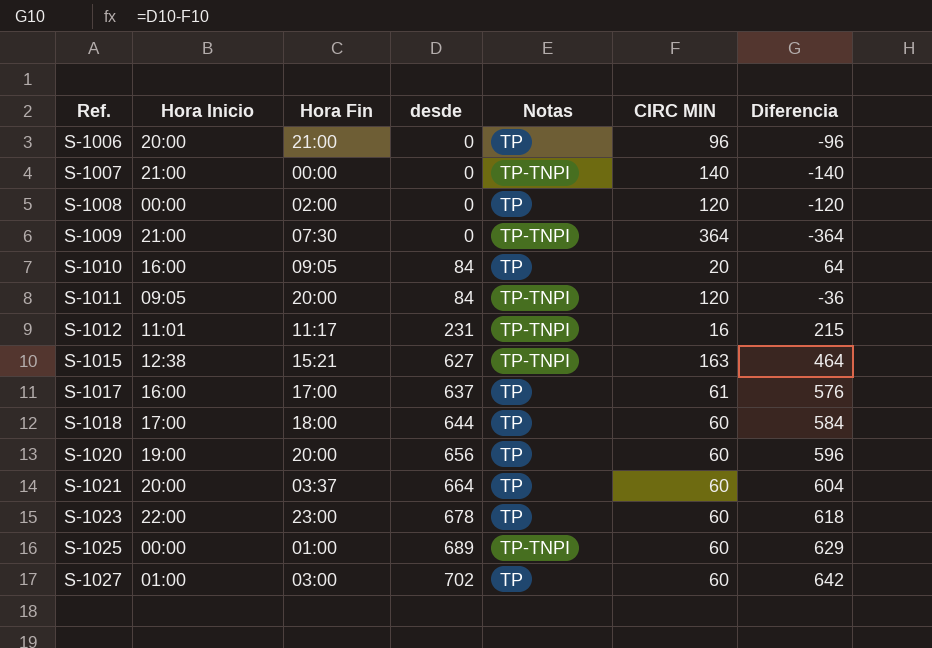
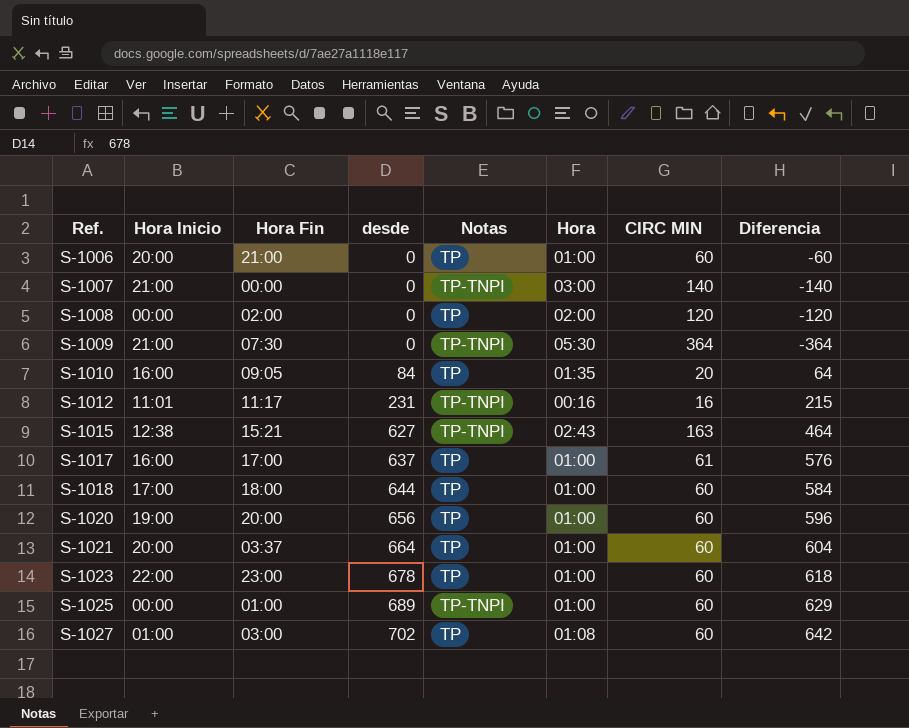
column Hora | position: none -> 6
row S-1011: 09:05 | 20:00 | 84 | TP-TNPI | 120 | -36 -> none
S-1006 | CIRC MIN: 96 -> 60
S-1006 | Diferencia: -96 -> -60

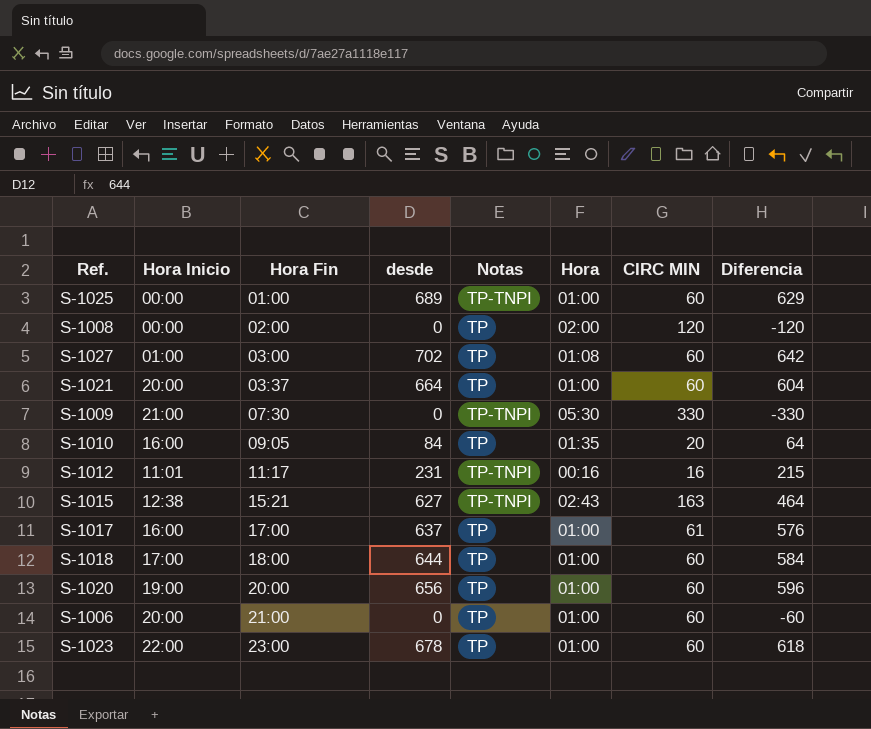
row order: Ref. ascending -> Hora Fin ascending
row S-1007: 21:00 | 00:00 | 0 | TP-TNPI | 03:00 | 140 | -140 -> none
S-1009 | CIRC MIN: 364 -> 330
S-1009 | Diferencia: -364 -> -330

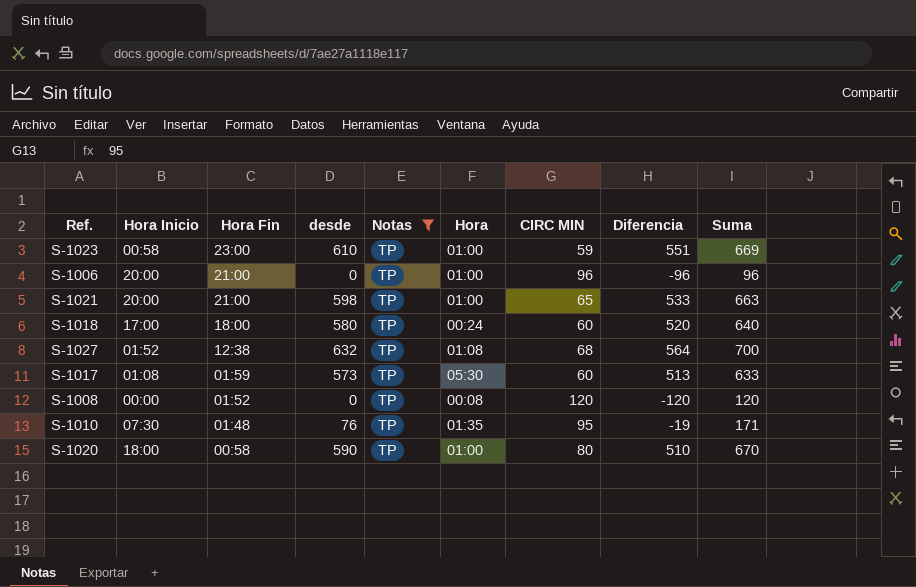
filter: none -> Notas = TP
row order: Hora Fin ascending -> Hora Fin descending
column Suma | formula: none -> [desde] + [CIRC MIN]
S-1023 | Hora Inicio: 22:00 -> 00:58
S-1023 | desde: 678 -> 610
S-1023 | CIRC MIN: 60 -> 59
S-1023 | Diferencia: 618 -> 551
S-1006 | CIRC MIN: 60 -> 96
S-1006 | Diferencia: -60 -> -96
S-1021 | Hora Fin: 03:37 -> 21:00
S-1021 | desde: 664 -> 598
S-1021 | CIRC MIN: 60 -> 65
S-1021 | Diferencia: 604 -> 533
S-1018 | desde: 644 -> 580
S-1018 | Hora: 01:00 -> 00:24
S-1018 | Diferencia: 584 -> 520
S-1027 | Hora Inicio: 01:00 -> 01:52
S-1027 | Hora Fin: 03:00 -> 12:38
S-1027 | desde: 702 -> 632
S-1027 | CIRC MIN: 60 -> 68
S-1027 | Diferencia: 642 -> 564
S-1017 | Hora Inicio: 16:00 -> 01:08
S-1017 | Hora Fin: 17:00 -> 01:59
S-1017 | desde: 637 -> 573
S-1017 | Hora: 01:00 -> 05:30
S-1017 | CIRC MIN: 61 -> 60
S-1017 | Diferencia: 576 -> 513
S-1008 | Hora Fin: 02:00 -> 01:52
S-1008 | Hora: 02:00 -> 00:08
S-1010 | Hora Inicio: 16:00 -> 07:30
S-1010 | Hora Fin: 09:05 -> 01:48
S-1010 | desde: 84 -> 76
S-1010 | CIRC MIN: 20 -> 95
S-1010 | Diferencia: 64 -> -19
S-1020 | Hora Inicio: 19:00 -> 18:00
S-1020 | Hora Fin: 20:00 -> 00:58
S-1020 | desde: 656 -> 590
S-1020 | CIRC MIN: 60 -> 80
S-1020 | Diferencia: 596 -> 510

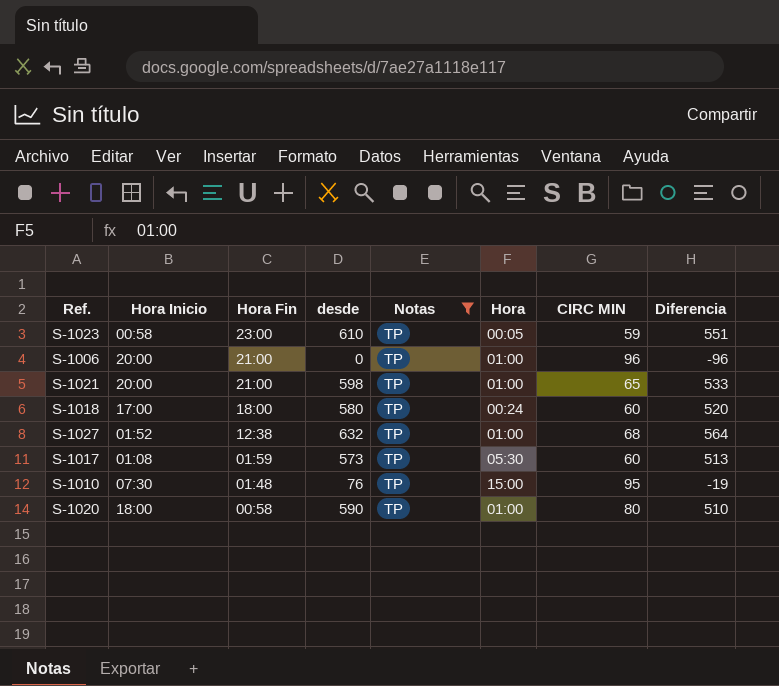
column Suma | formula: [desde] + [CIRC MIN] -> none
row S-1008: 00:00 | 01:52 | 0 | TP | 00:08 | 120 | -120 | 120 -> none
S-1023 | Hora: 01:00 -> 00:05
S-1027 | Hora: 01:08 -> 01:00
S-1010 | Hora: 01:35 -> 15:00

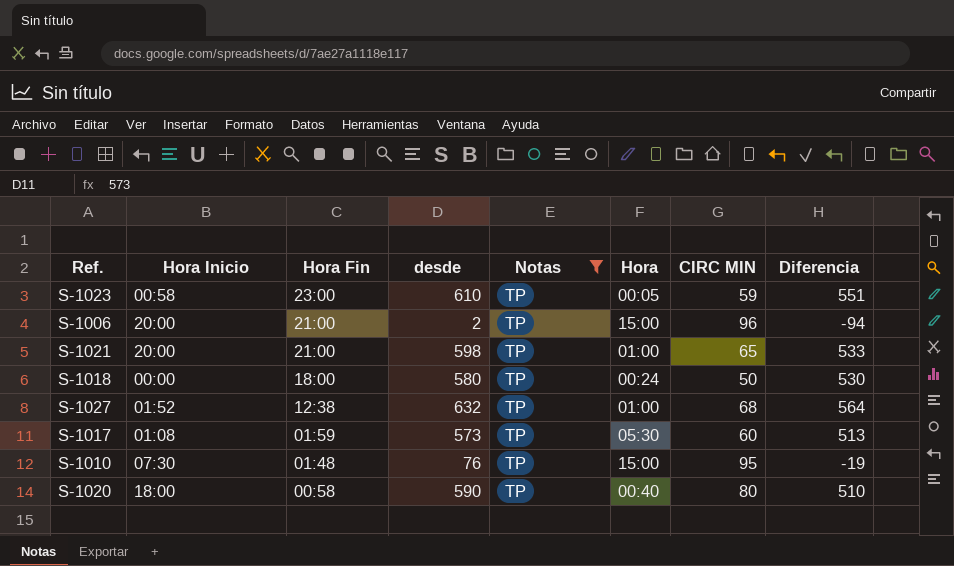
S-1006 | desde: 0 -> 2
S-1006 | Hora: 01:00 -> 15:00
S-1006 | Diferencia: -96 -> -94
S-1018 | Hora Inicio: 17:00 -> 00:00
S-1018 | CIRC MIN: 60 -> 50
S-1018 | Diferencia: 520 -> 530
S-1020 | Hora: 01:00 -> 00:40

